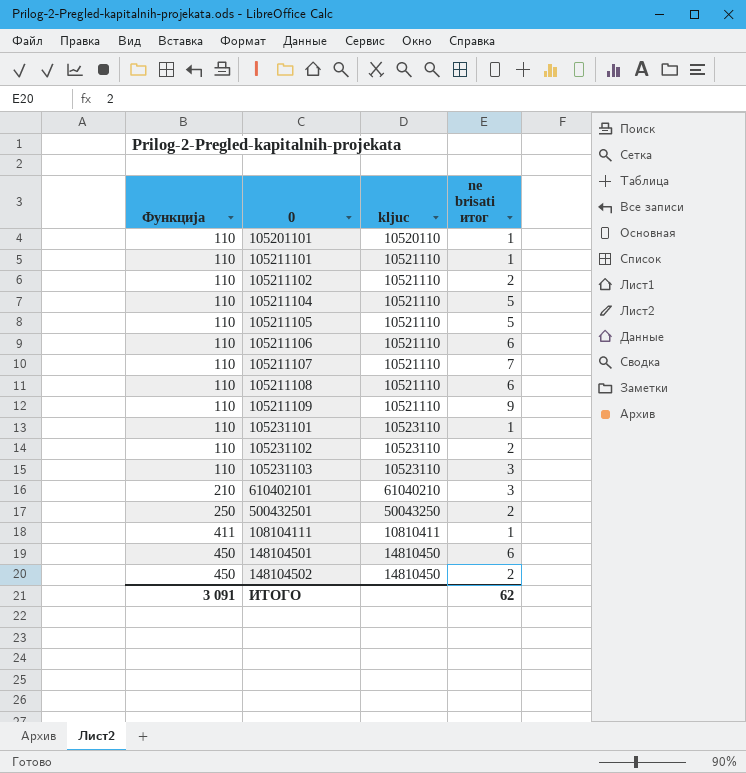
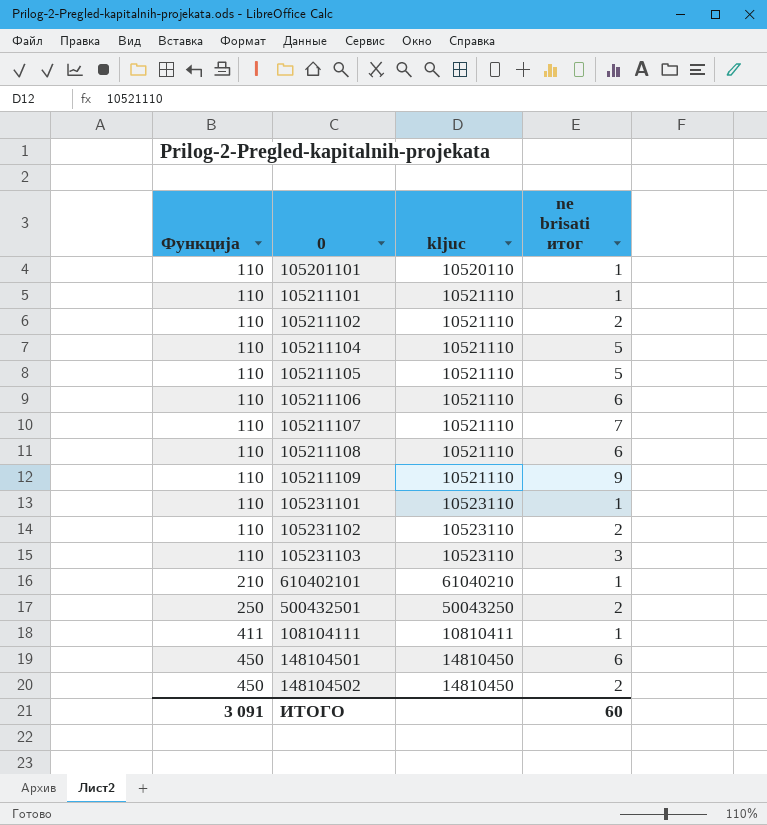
610402101 | ne brisati итог: 3 -> 1
ИТОГО | ne brisati итог: 62 -> 60

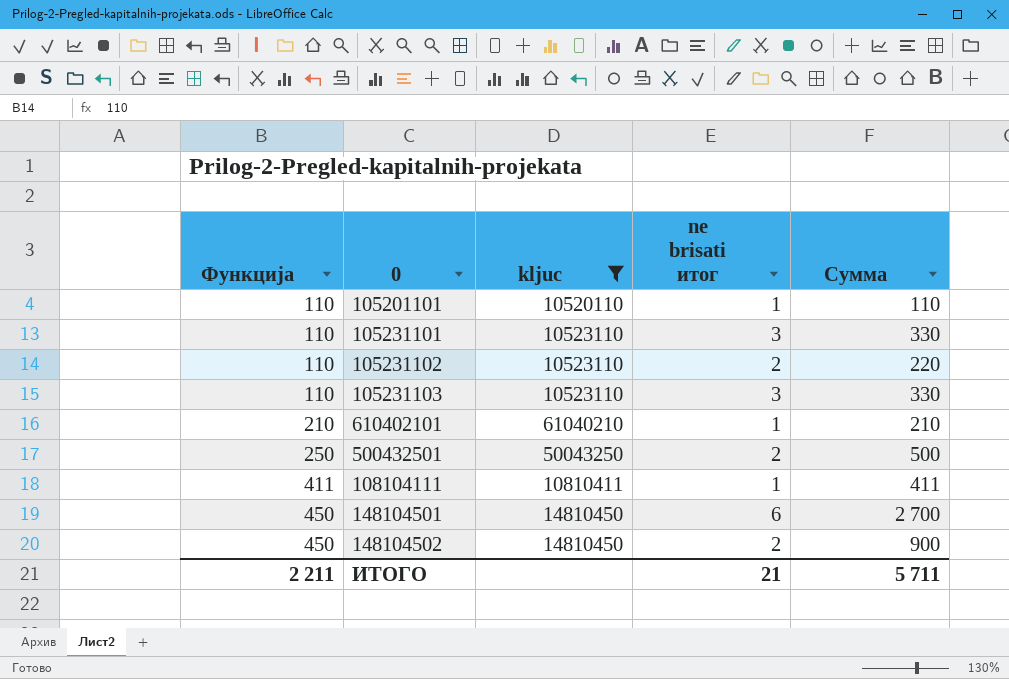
filter: none -> kljuc != 10521110
column Сумма | formula: none -> [Функција] * [ne brisati итог]
105231101 | ne brisati итог: 1 -> 3
ИТОГО | Функција: 3 091 -> 2 211
ИТОГО | ne brisati итог: 60 -> 21

